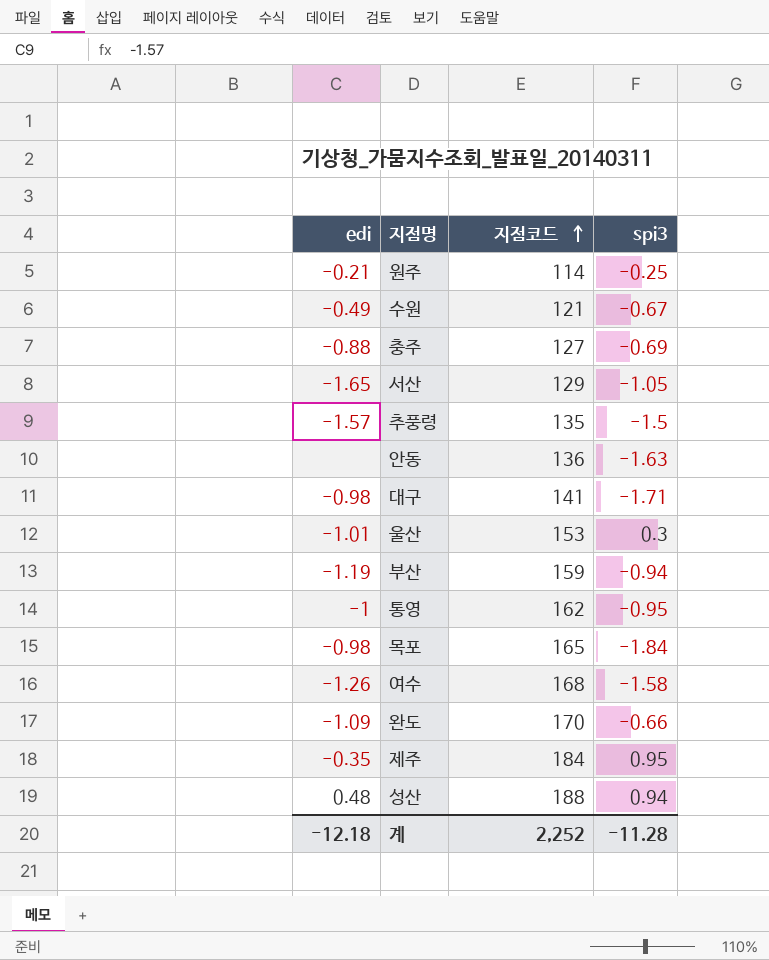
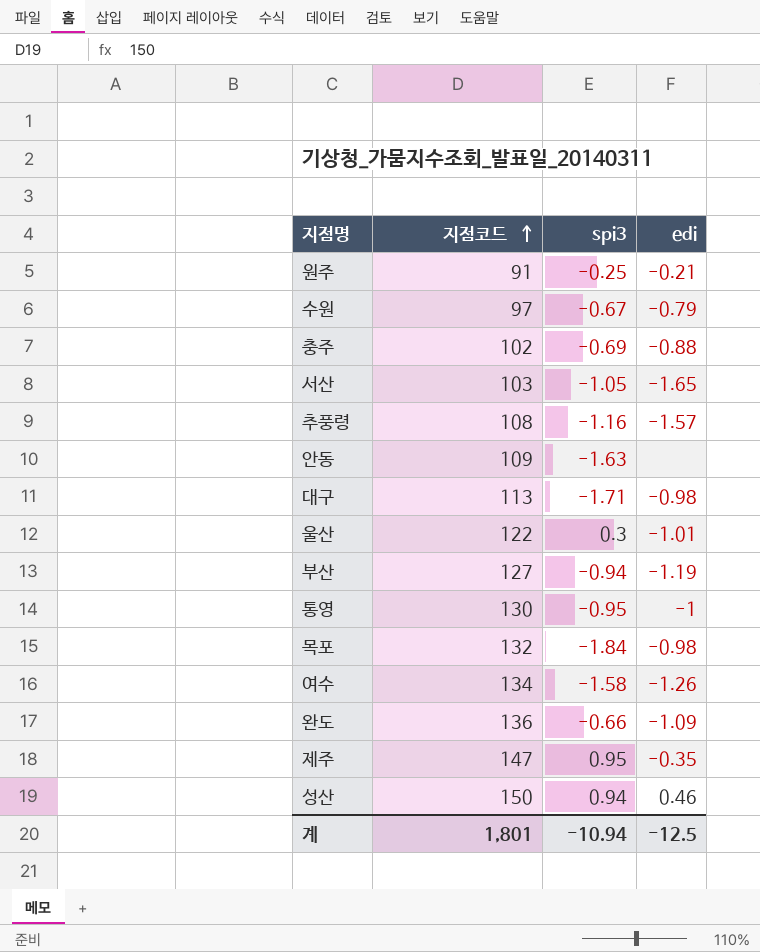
column edi | position: 1 -> 4
원주 | 지점코드: 114 -> 91
수원 | 지점코드: 121 -> 97
수원 | edi: -0.49 -> -0.79
충주 | 지점코드: 127 -> 102
서산 | 지점코드: 129 -> 103
추풍령 | 지점코드: 135 -> 108
추풍령 | spi3: -1.5 -> -1.16
안동 | 지점코드: 136 -> 109
대구 | 지점코드: 141 -> 113
울산 | 지점코드: 153 -> 122
부산 | 지점코드: 159 -> 127
통영 | 지점코드: 162 -> 130
목포 | 지점코드: 165 -> 132
여수 | 지점코드: 168 -> 134
완도 | 지점코드: 170 -> 136
제주 | 지점코드: 184 -> 147
성산 | 지점코드: 188 -> 150
성산 | edi: 0.48 -> 0.46
계 | 지점코드: 2,252 -> 1,801
계 | spi3: -11.28 -> -10.94
계 | edi: -12.18 -> -12.5

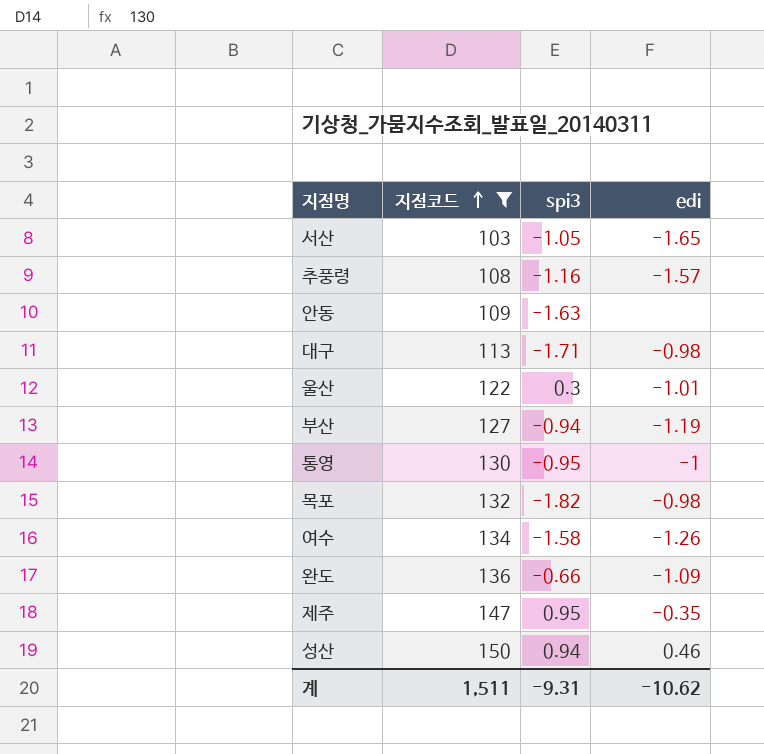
filter: none -> 지점코드 >= 103
목포 | spi3: -1.84 -> -1.82
계 | 지점코드: 1,801 -> 1,511
계 | spi3: -10.94 -> -9.31
계 | edi: -12.5 -> -10.62

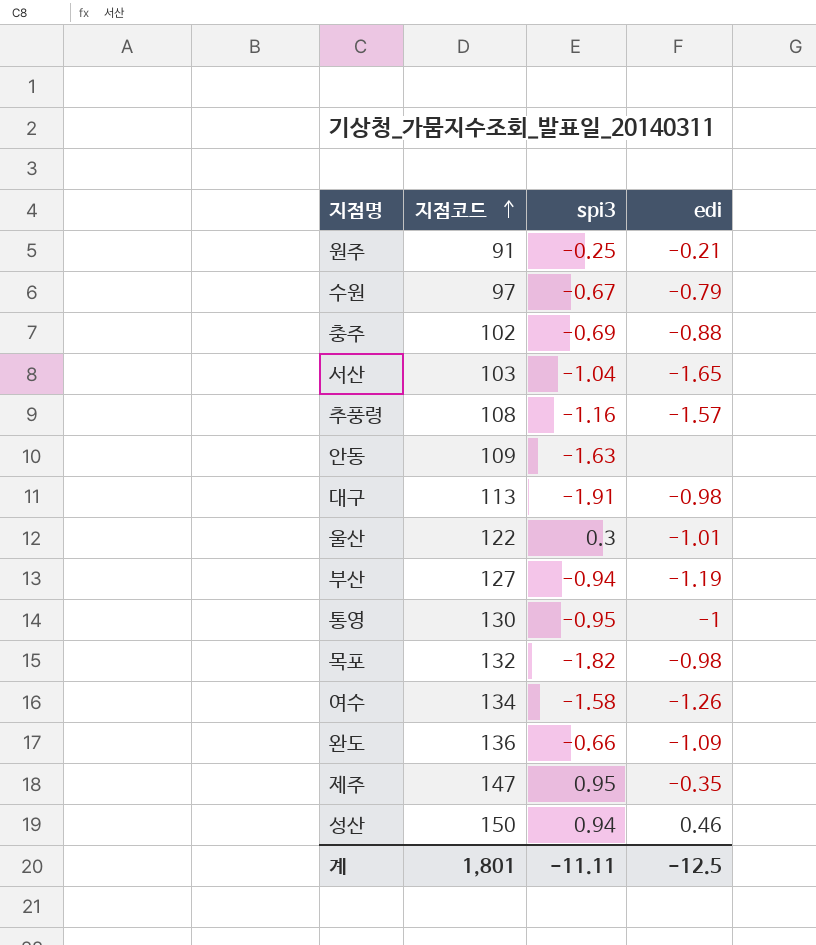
filter: 지점코드 >= 103 -> none
서산 | spi3: -1.05 -> -1.04
대구 | spi3: -1.71 -> -1.91
계 | 지점코드: 1,511 -> 1,801
계 | spi3: -9.31 -> -11.11
계 | edi: -10.62 -> -12.5

